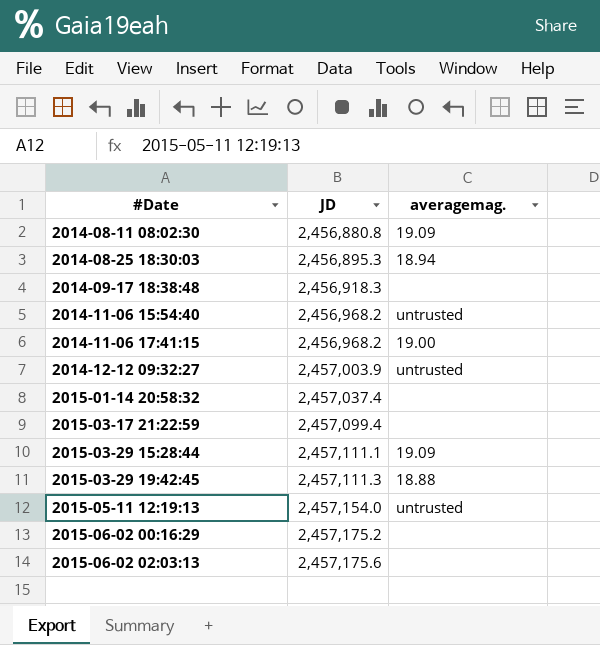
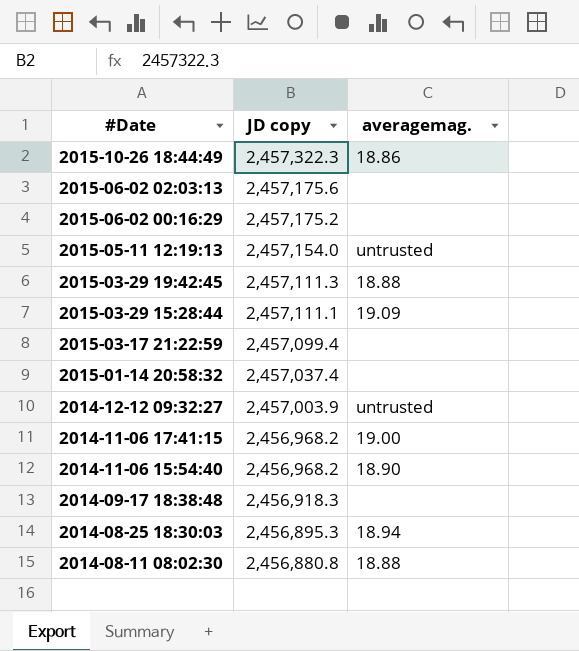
row order: #Date ascending -> #Date descending
column name: JD -> JD copy
row 2015-10-26 18:44:49: none -> 2,457,322.3 | 18.86
2014-11-06 15:54:40 | averagemag.: untrusted -> 18.90
2014-08-11 08:02:30 | averagemag.: 19.09 -> 18.88

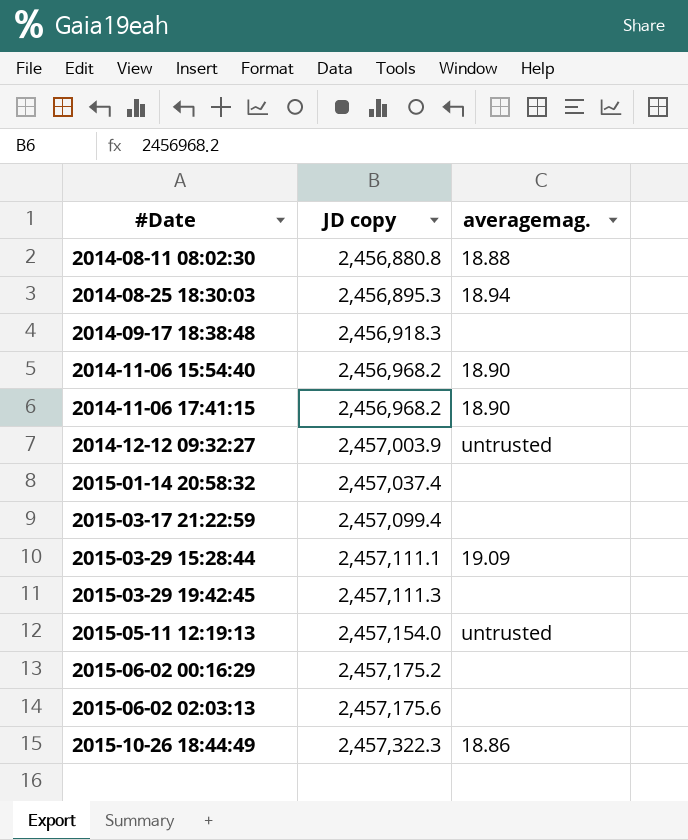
row order: #Date descending -> #Date ascending
2014-11-06 17:41:15 | averagemag.: 19.00 -> 18.90
2015-03-29 19:42:45 | averagemag.: 18.88 -> none

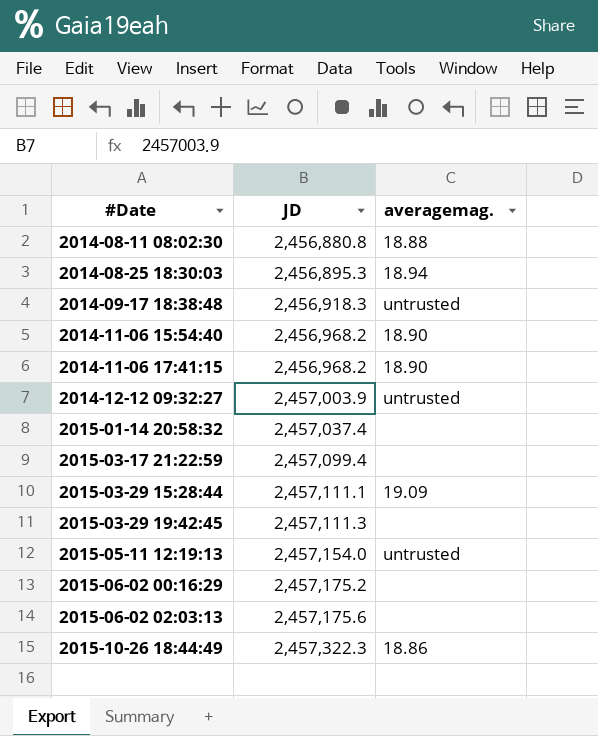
column name: JD copy -> JD
2014-09-17 18:38:48 | averagemag.: none -> untrusted

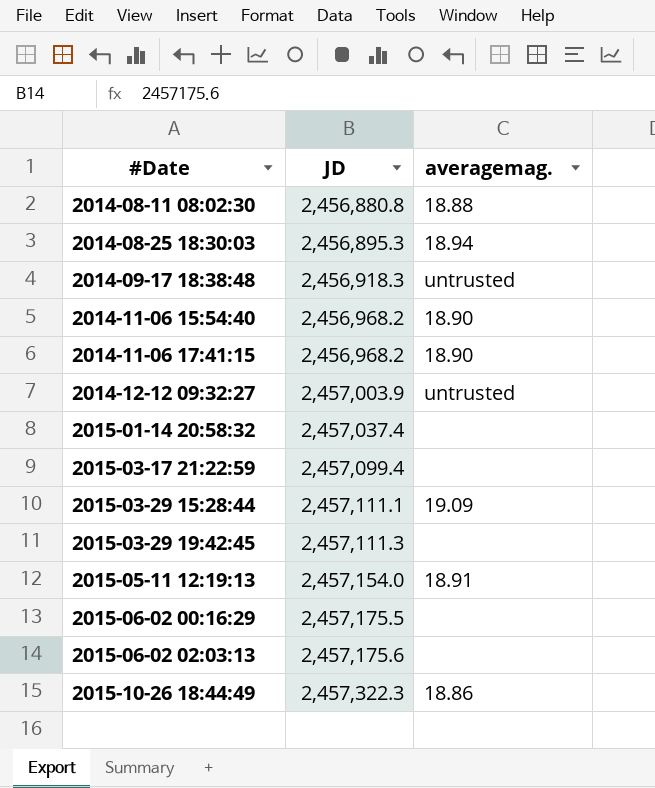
2015-05-11 12:19:13 | averagemag.: untrusted -> 18.91
2015-06-02 00:16:29 | JD: 2,457,175.2 -> 2,457,175.5

